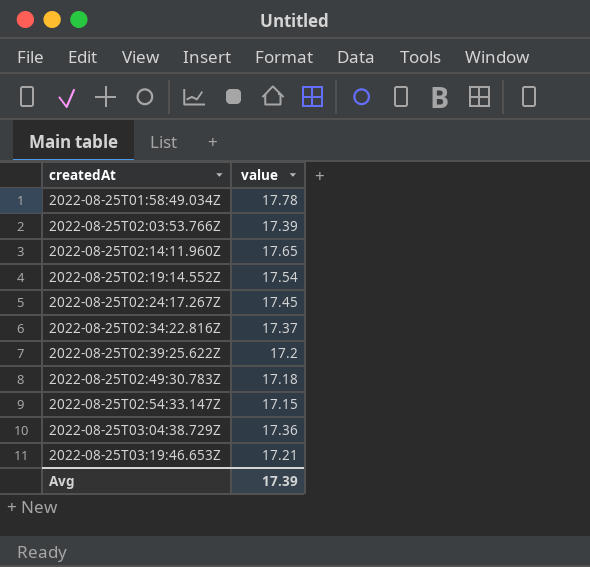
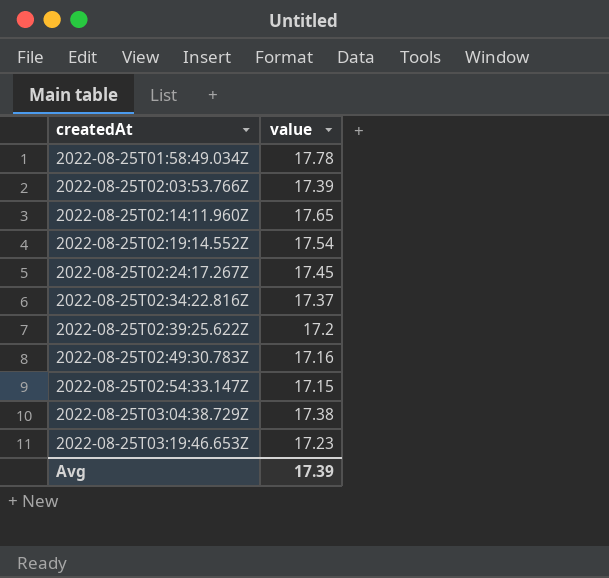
2022-08-25T02:49:30.783Z | value: 17.18 -> 17.16
2022-08-25T03:04:38.729Z | value: 17.36 -> 17.38
2022-08-25T03:19:46.653Z | value: 17.21 -> 17.23

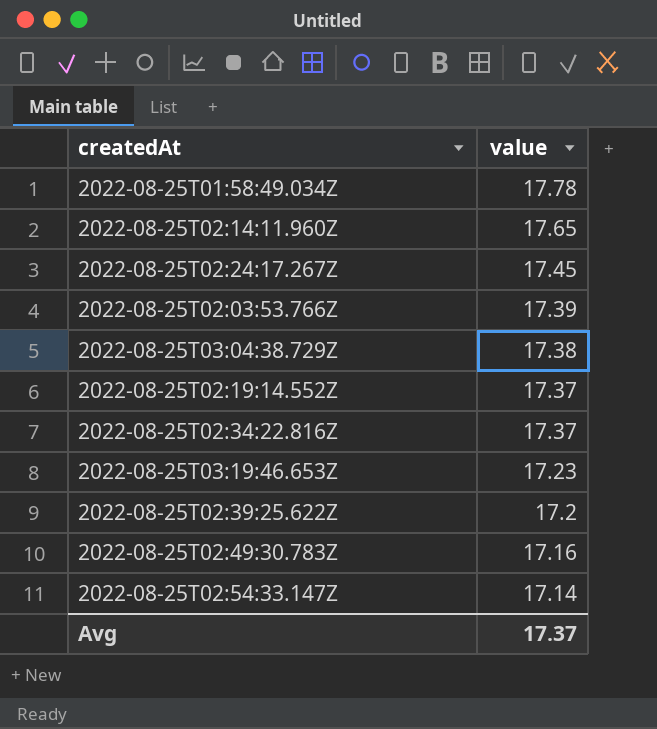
row order: createdAt ascending -> value descending
2022-08-25T02:19:14.552Z | value: 17.54 -> 17.37
2022-08-25T02:54:33.147Z | value: 17.15 -> 17.14
Avg | value: 17.39 -> 17.37

